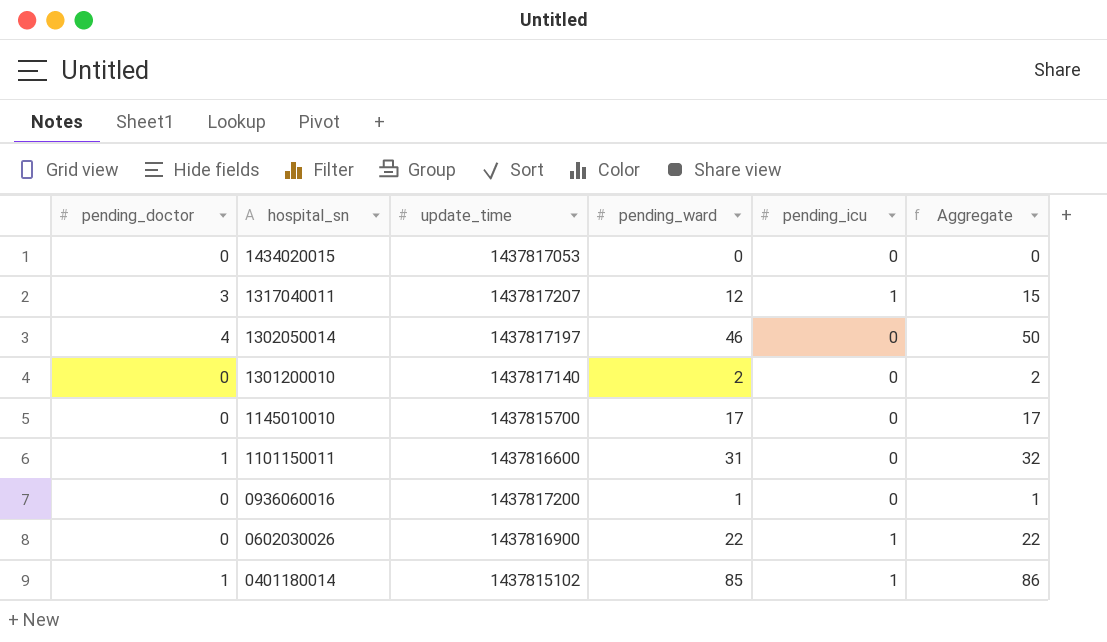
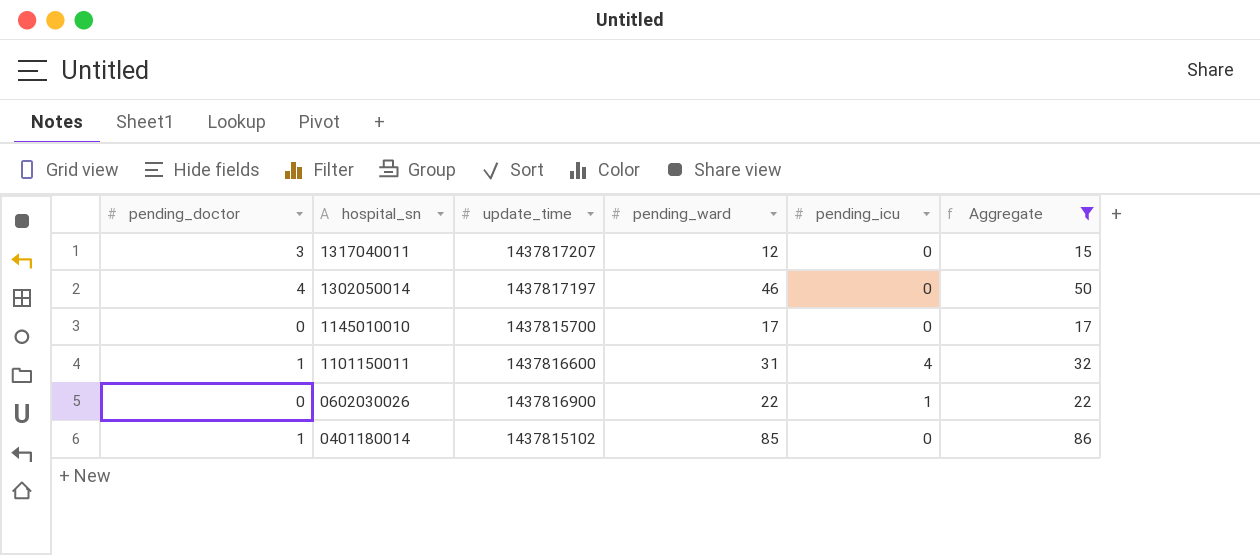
filter: none -> Aggregate >= 15
1317040011 | pending_icu: 1 -> 0
1101150011 | pending_icu: 0 -> 4
0401180014 | pending_icu: 1 -> 0

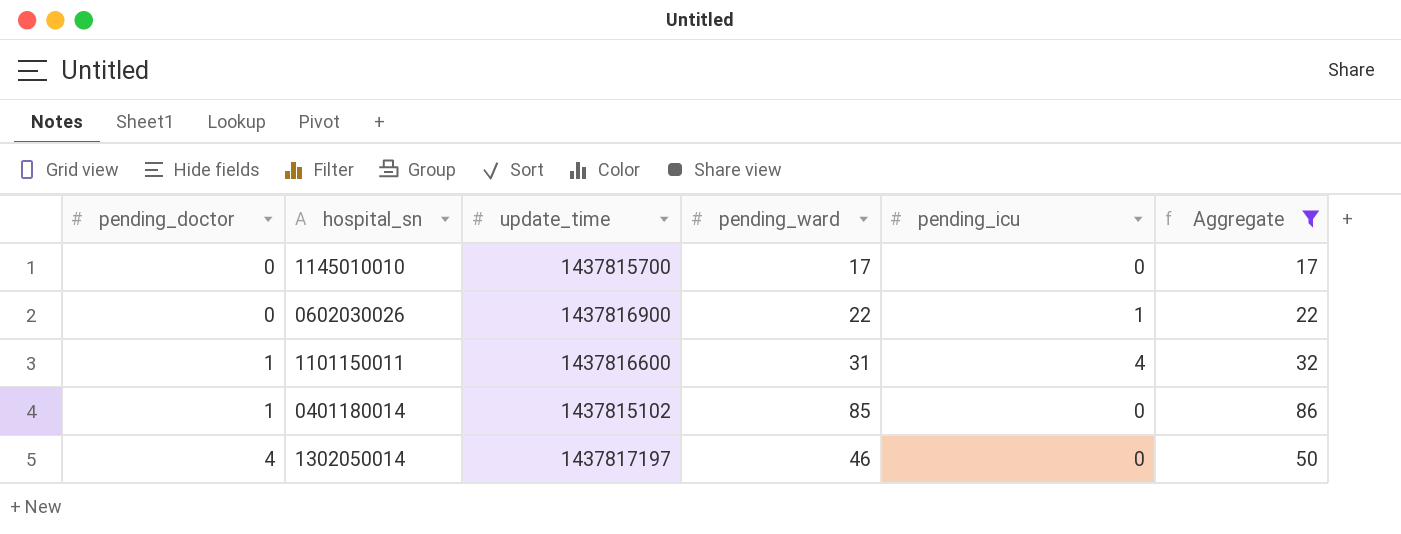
row order: hospital_sn descending -> pending_doctor ascending
row 1317040011: 3 | 1437817207 | 12 | 0 | 15 -> none

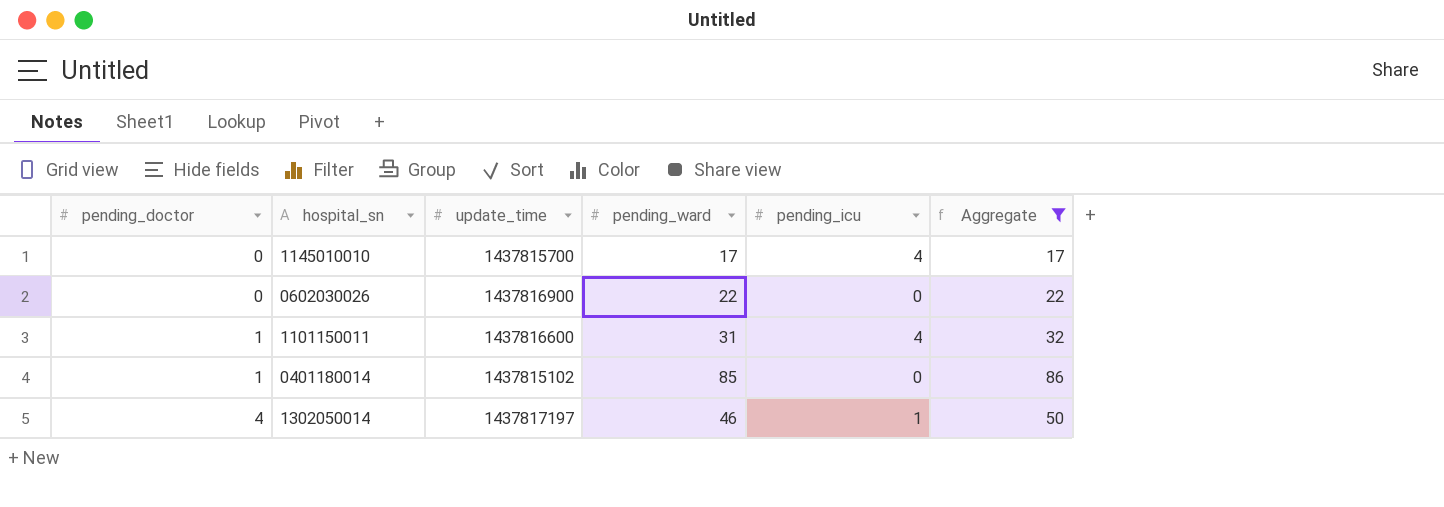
1145010010 | pending_icu: 0 -> 4
0602030026 | pending_icu: 1 -> 0
1302050014 | pending_icu: 0 -> 1

